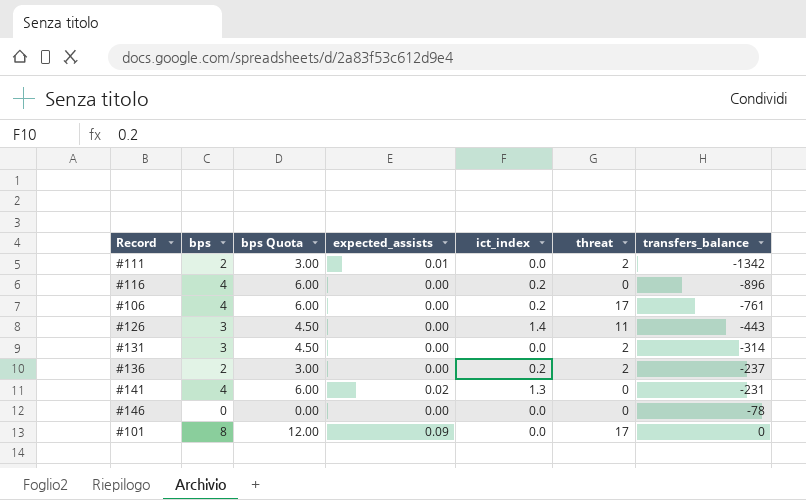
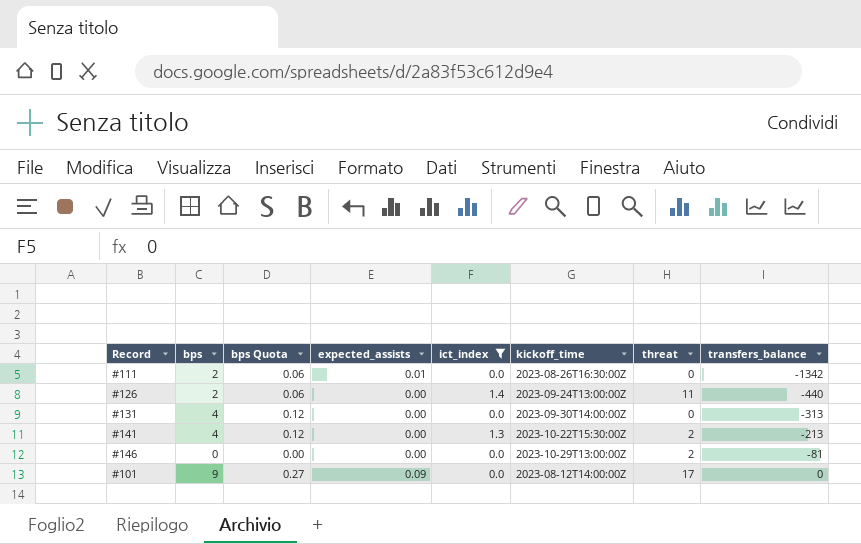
filter: none -> ict_index != 0.2
column bps Quota | formula: [bps] * 1.5 -> [bps] * 0.03
column kickoff_time | position: none -> 6
#111 | threat: 2 -> 0
#126 | bps: 3 -> 2
#126 | transfers_balance: -443 -> -440
#131 | bps: 3 -> 4
#131 | threat: 2 -> 0
#131 | transfers_balance: -314 -> -313
#141 | expected_assists: 0.02 -> 0.00
#141 | threat: 0 -> 2
#141 | transfers_balance: -231 -> -213
#146 | threat: 0 -> 2
#146 | transfers_balance: -78 -> -81
#101 | bps: 8 -> 9

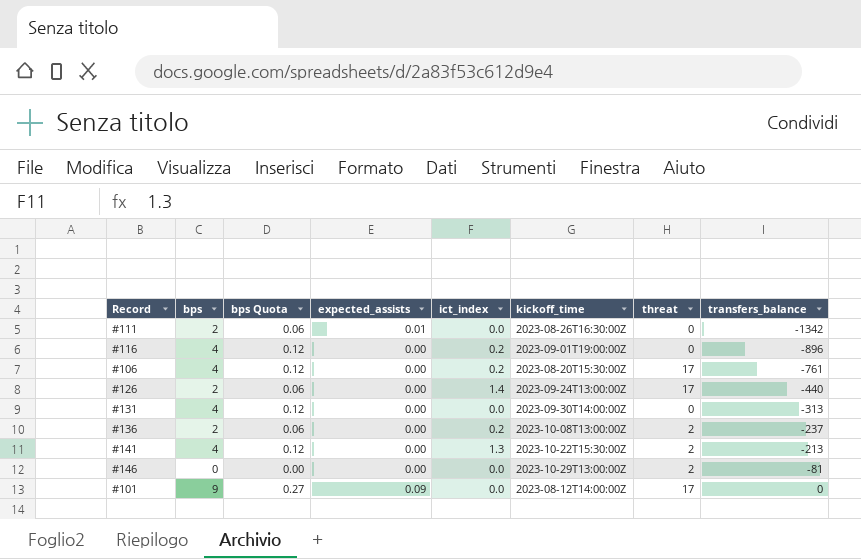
filter: ict_index != 0.2 -> none
#126 | threat: 11 -> 17

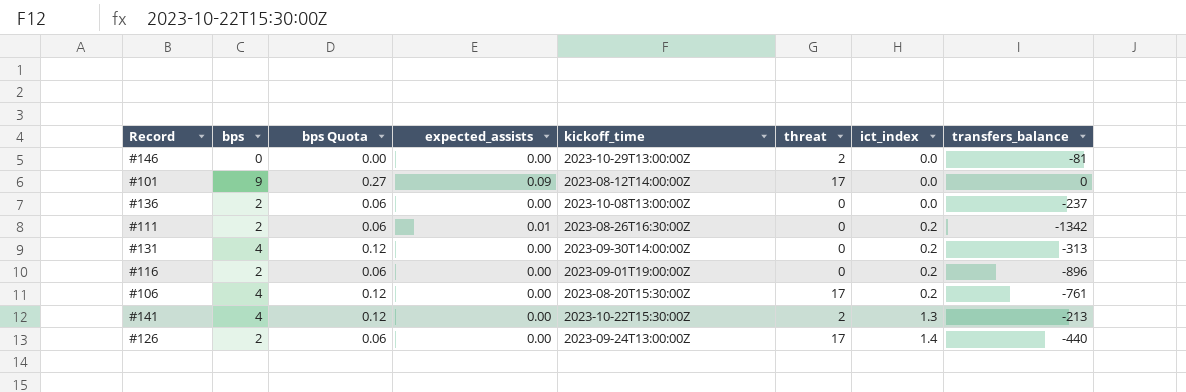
row order: transfers_balance ascending -> ict_index ascending
column ict_index | position: 5 -> 7
#136 | threat: 2 -> 0
#136 | ict_index: 0.2 -> 0.0
#111 | ict_index: 0.0 -> 0.2
#131 | ict_index: 0.0 -> 0.2
#116 | bps: 4 -> 2
#116 | bps Quota: 0.12 -> 0.06

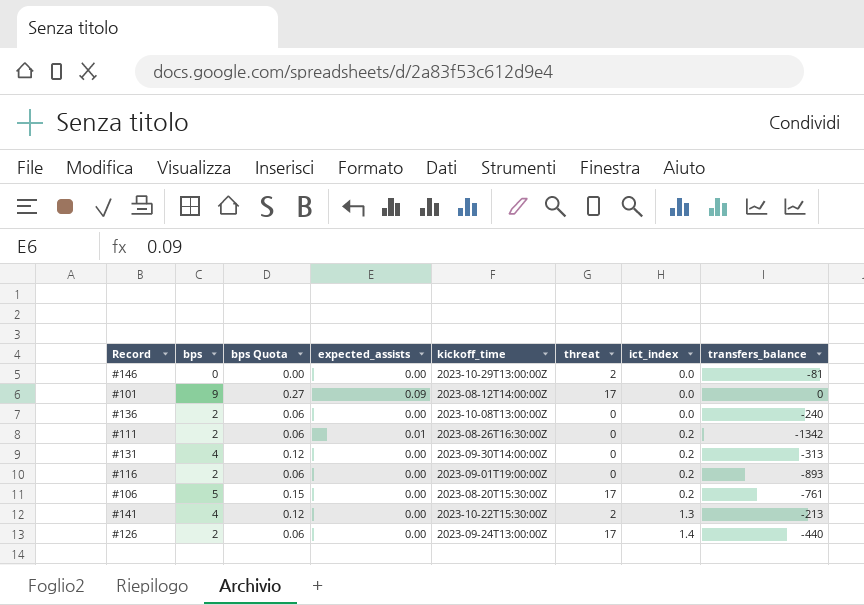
#136 | transfers_balance: -237 -> -240
#116 | transfers_balance: -896 -> -893
#106 | bps: 4 -> 5
#106 | bps Quota: 0.12 -> 0.15

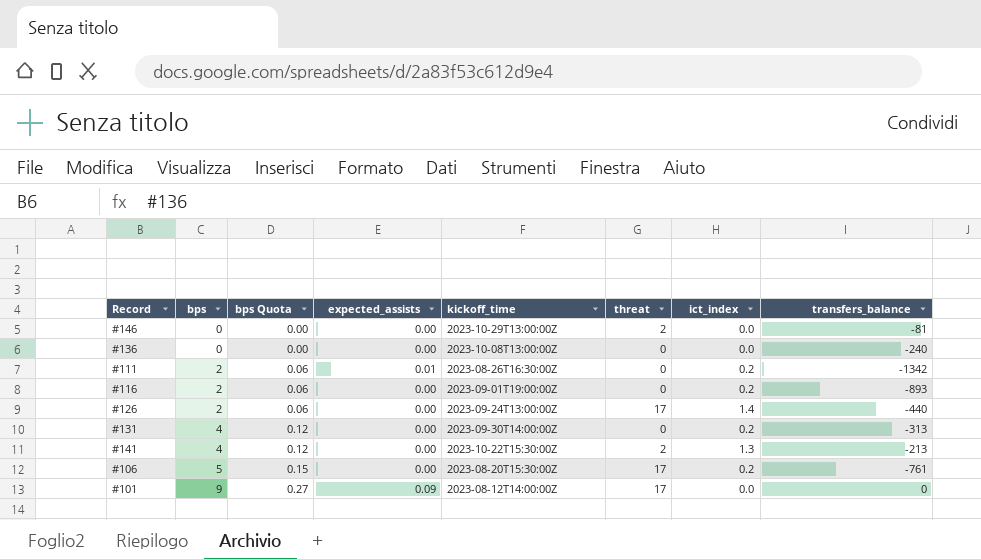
row order: ict_index ascending -> bps ascending
#136 | bps: 2 -> 0
#136 | bps Quota: 0.06 -> 0.00

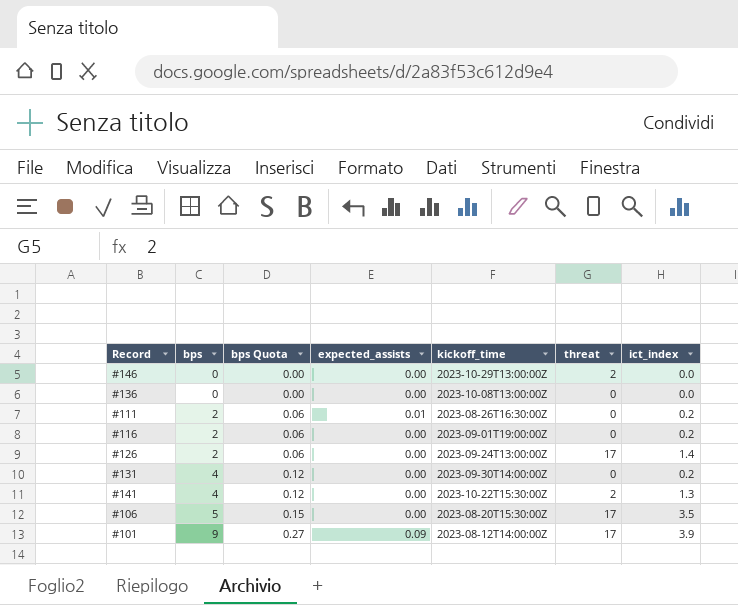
column transfers_balance | position: 8 -> none
#106 | ict_index: 0.2 -> 3.5
#101 | ict_index: 0.0 -> 3.9

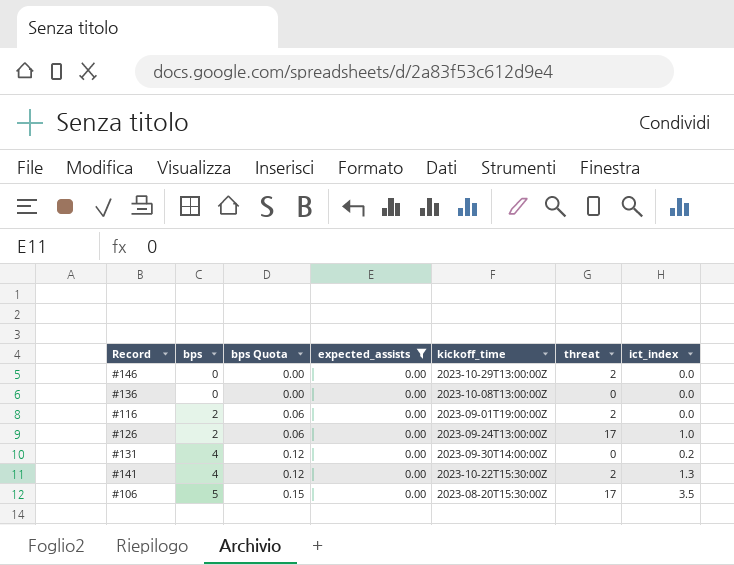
filter: none -> expected_assists = 0.00
#116 | threat: 0 -> 2
#116 | ict_index: 0.2 -> 0.0
#126 | ict_index: 1.4 -> 1.0

